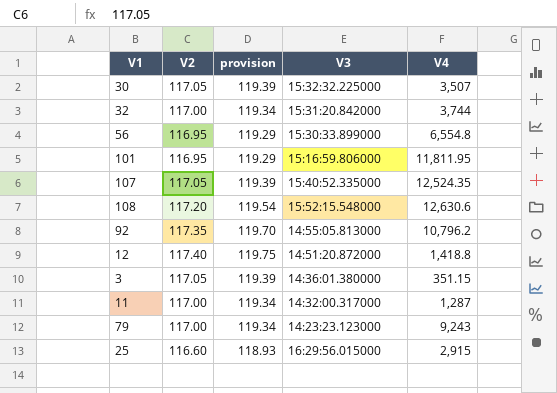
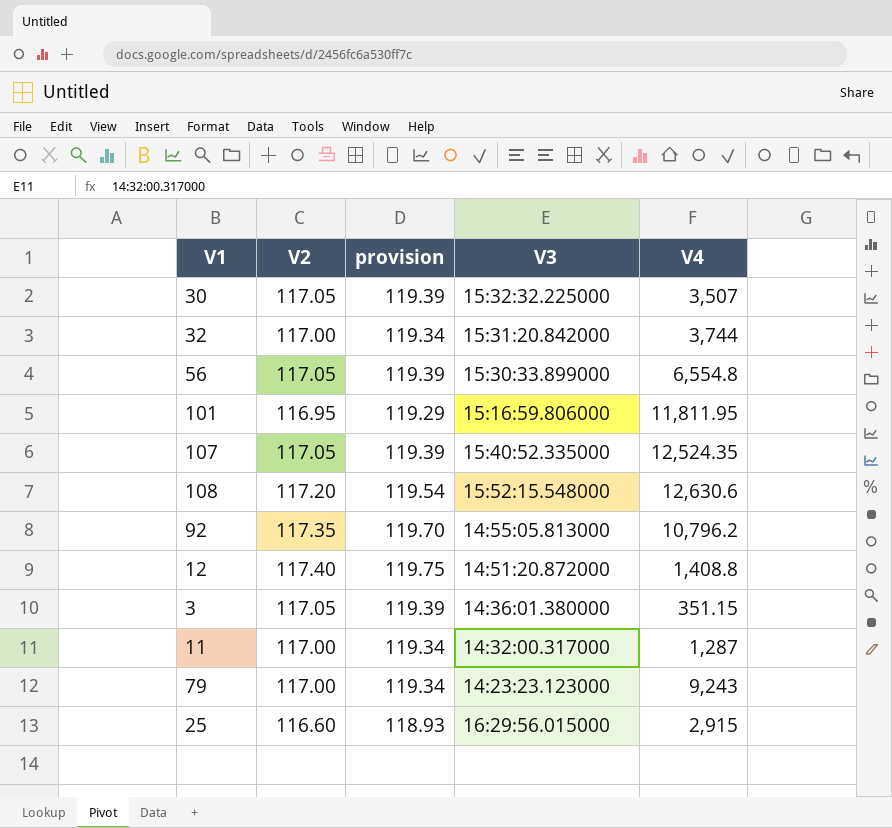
56 | V2: 116.95 -> 117.05
56 | provision: 119.29 -> 119.39
12 | V4: 1,418.8 -> 1,408.8

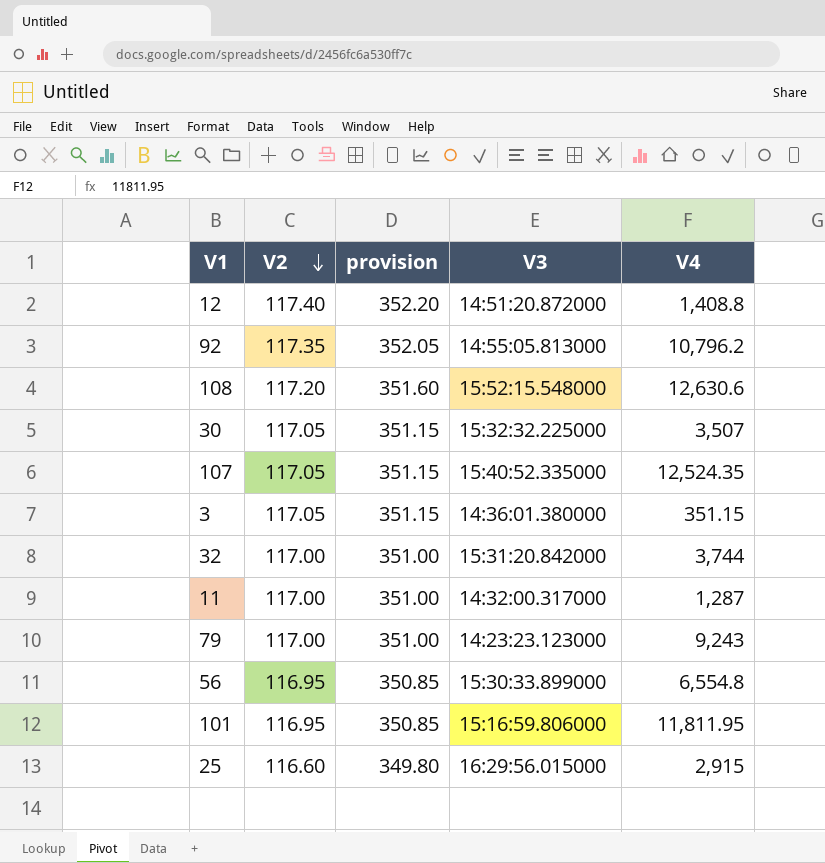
row order: none -> V2 descending
column provision | formula: [V2] * 1.02 -> [V2] * 3
56 | V2: 117.05 -> 116.95

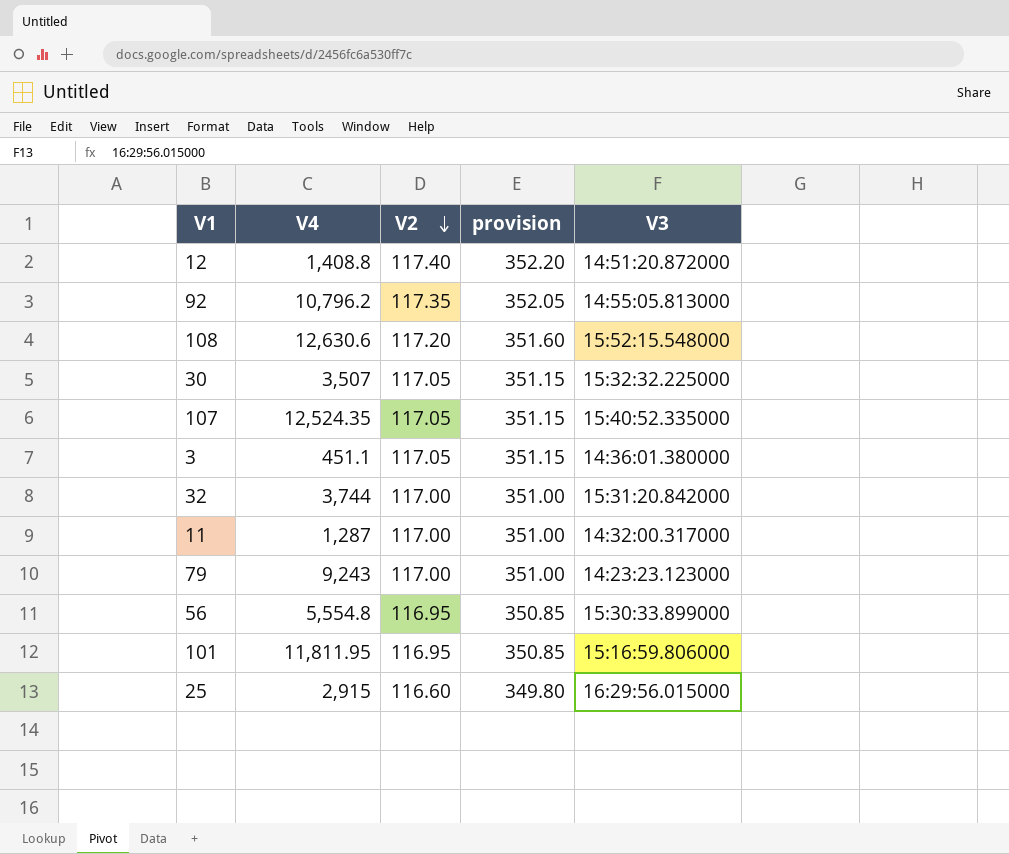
column V4 | position: 5 -> 2
3 | V4: 351.15 -> 451.1
56 | V4: 6,554.8 -> 5,554.8

